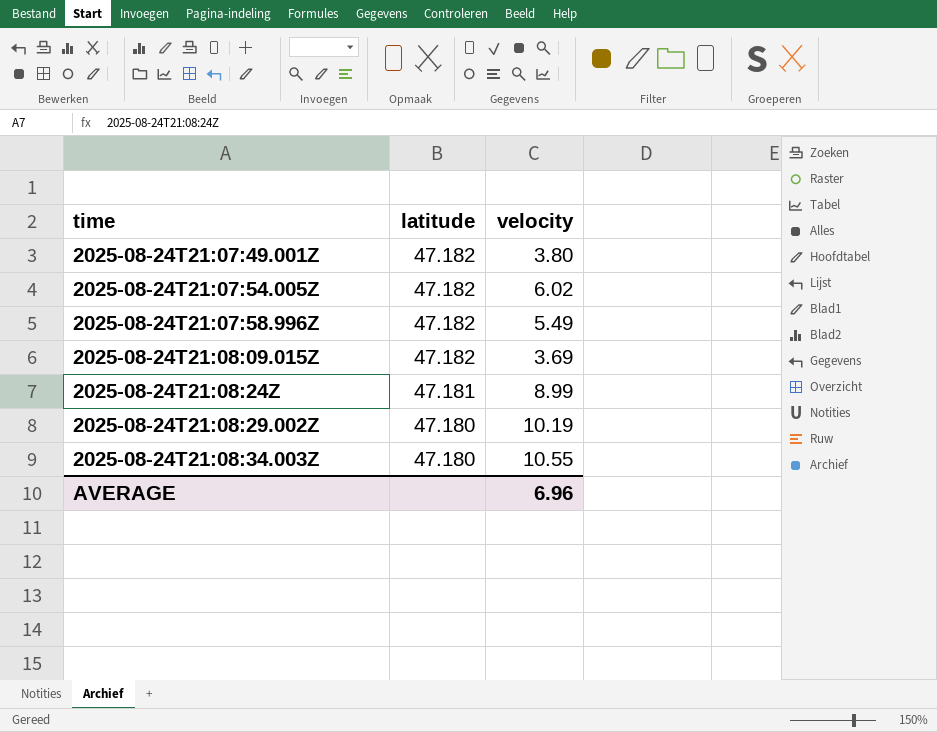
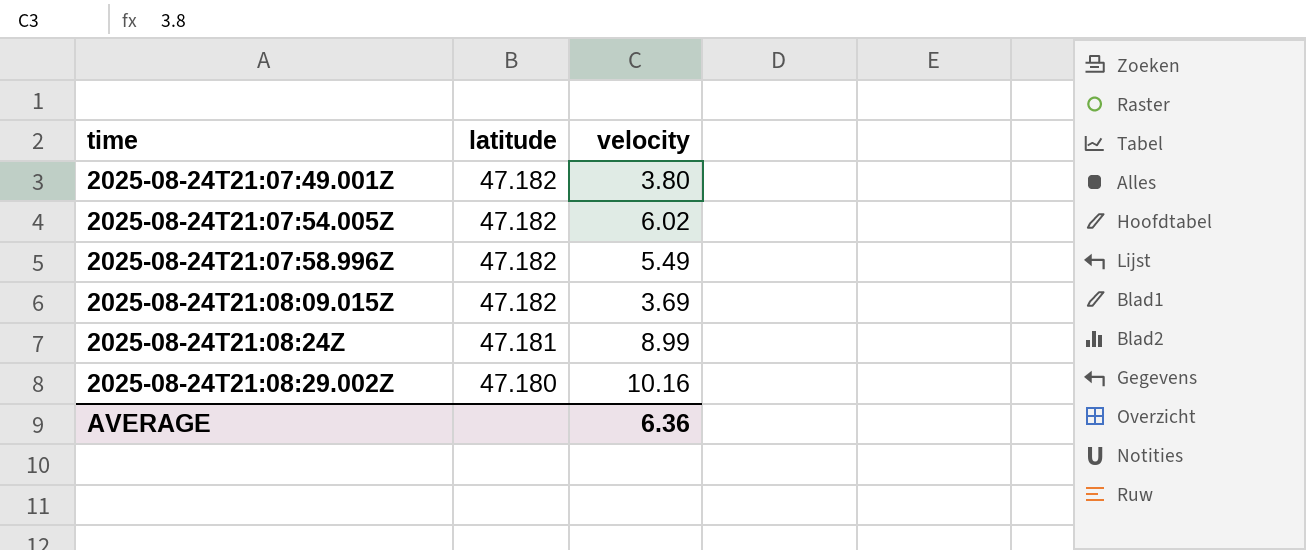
row 2025-08-24T21:08:34.003Z: 47.180 | 10.55 -> none
2025-08-24T21:08:29.002Z | velocity: 10.19 -> 10.16
AVERAGE | velocity: 6.96 -> 6.36

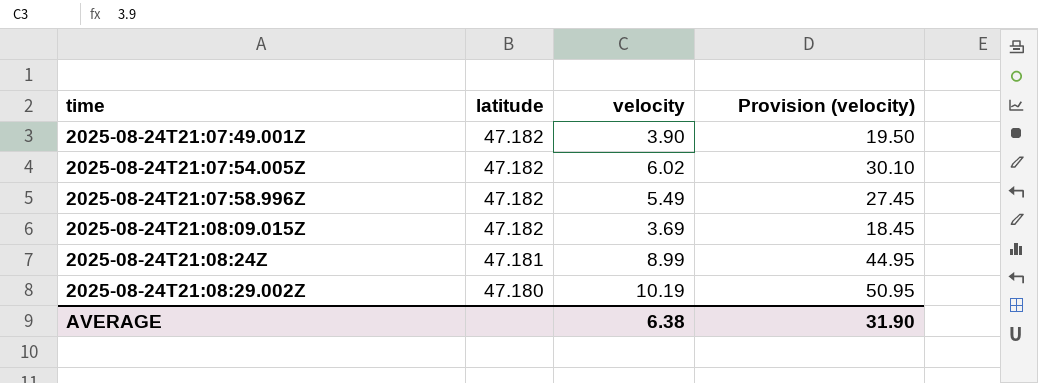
column Provision (velocity) | formula: none -> [velocity] * 5
2025-08-24T21:07:49.001Z | velocity: 3.80 -> 3.90
2025-08-24T21:08:29.002Z | velocity: 10.16 -> 10.19
AVERAGE | velocity: 6.36 -> 6.38

